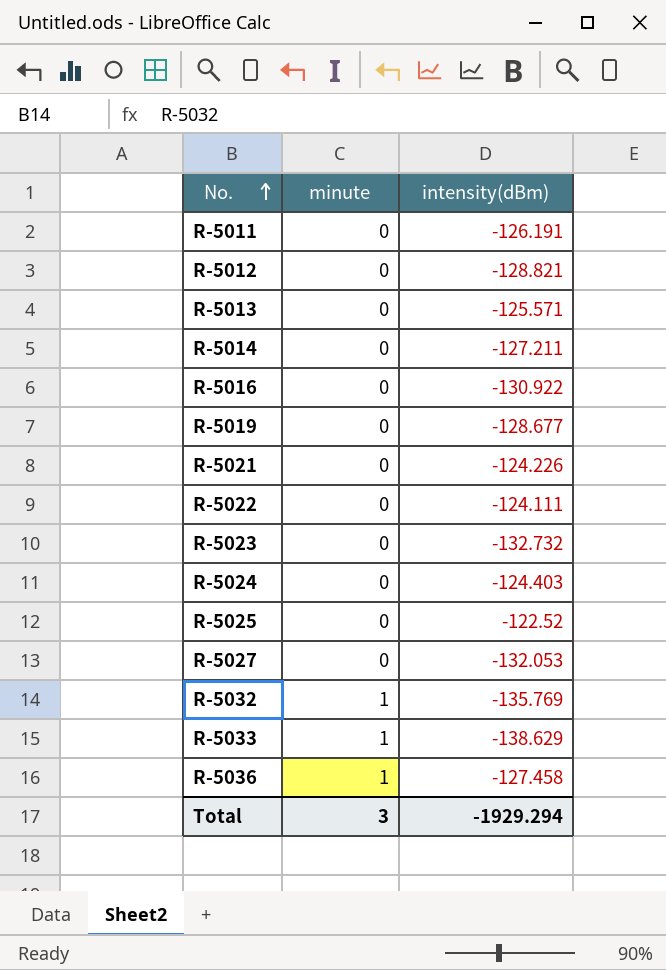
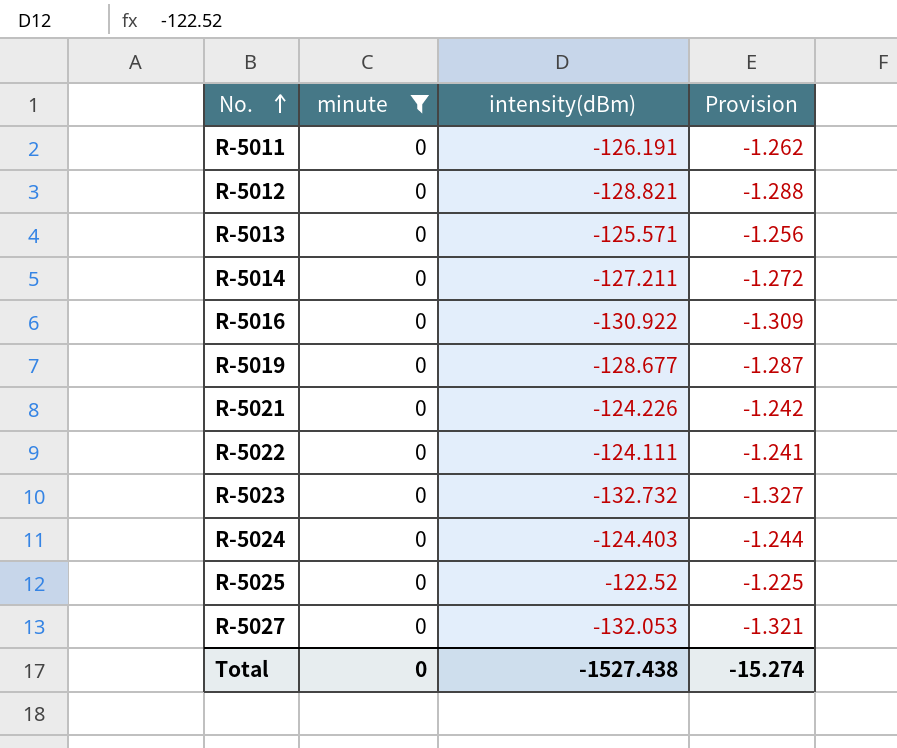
filter: none -> minute = 0
column Provision | formula: none -> [intensity(dBm)] * 0.01
Total | minute: 3 -> 0
Total | intensity(dBm): -1929.294 -> -1527.438

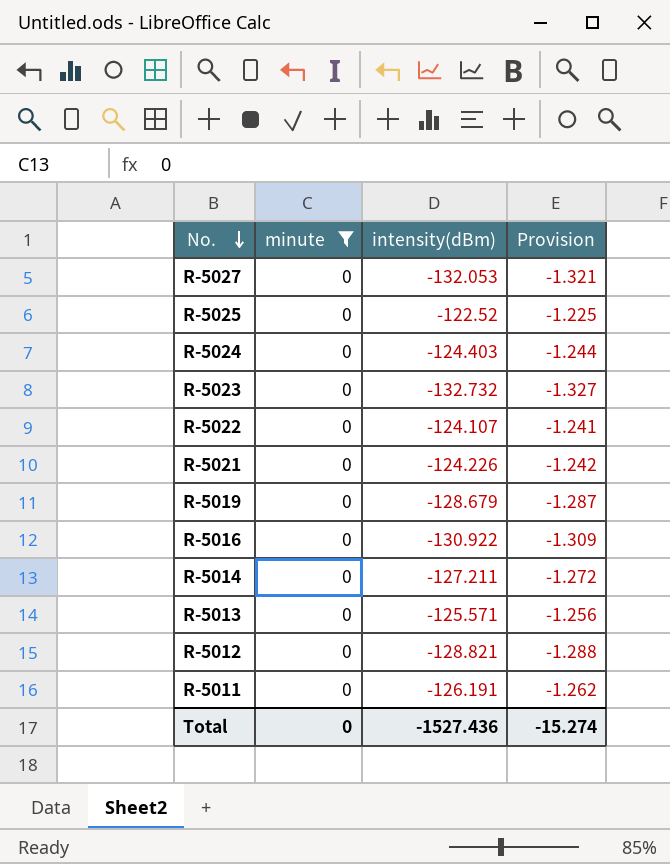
row order: No. ascending -> No. descending
R-5022 | intensity(dBm): -124.111 -> -124.107
R-5019 | intensity(dBm): -128.677 -> -128.679
Total | intensity(dBm): -1527.438 -> -1527.436

